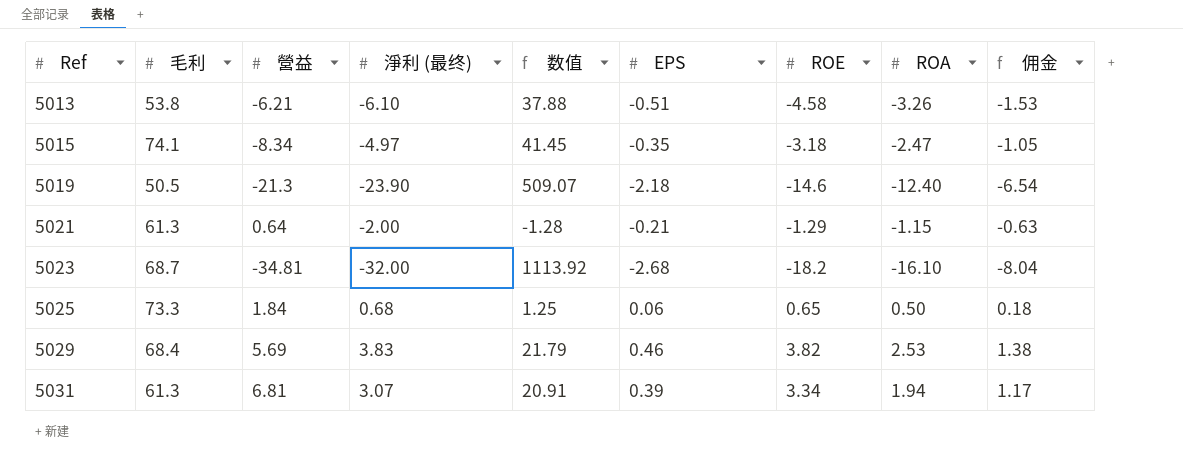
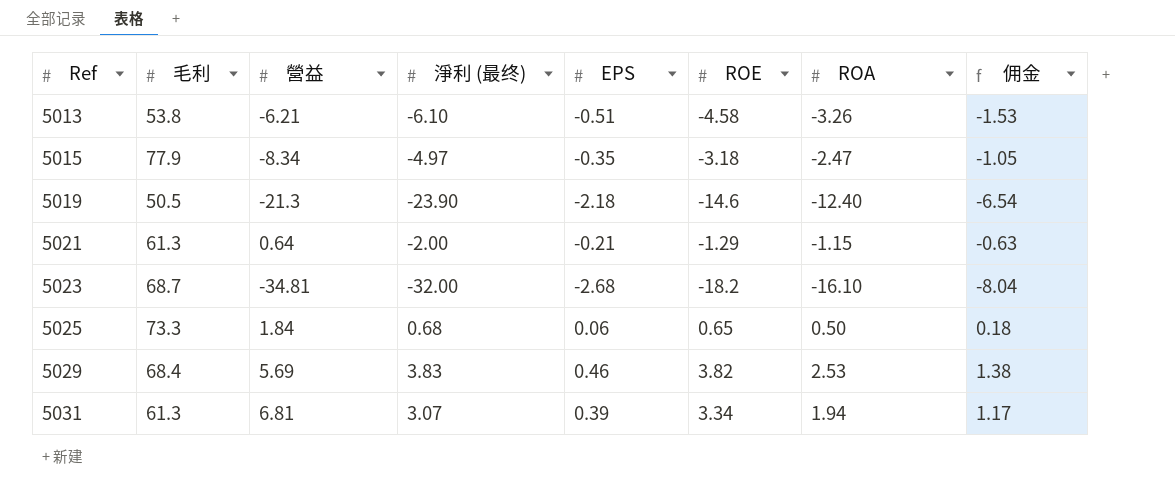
column 数值 | formula: [營益] * [淨利 (最终)] -> none
5015 | 毛利: 74.1 -> 77.9

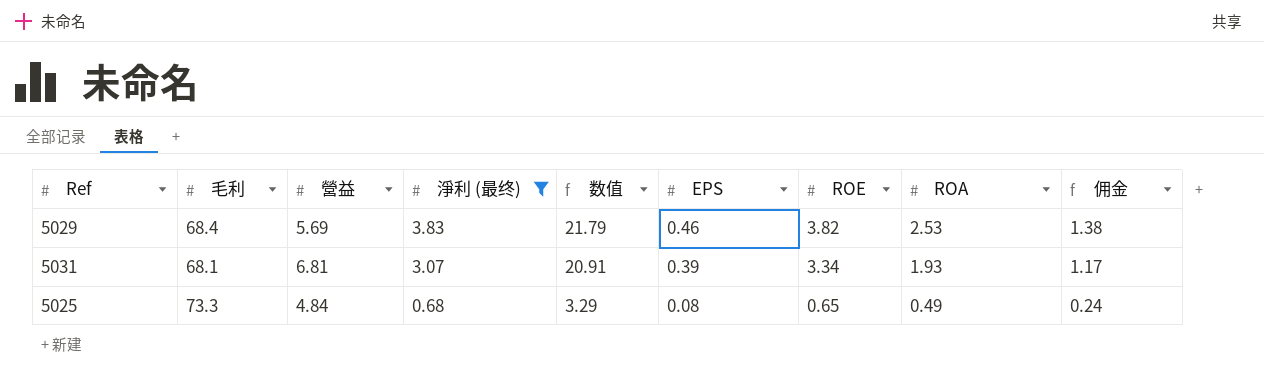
filter: none -> 淨利 (最终) >= 0.68
row order: Ref ascending -> 淨利 (最终) descending
column 数值 | formula: none -> [營益] * [淨利 (最终)]
5031 | 毛利: 61.3 -> 68.1
5031 | ROA: 1.94 -> 1.93
5025 | 營益: 1.84 -> 4.84
5025 | EPS: 0.06 -> 0.08
5025 | ROA: 0.50 -> 0.49
5025 | 佣金: 0.18 -> 0.24

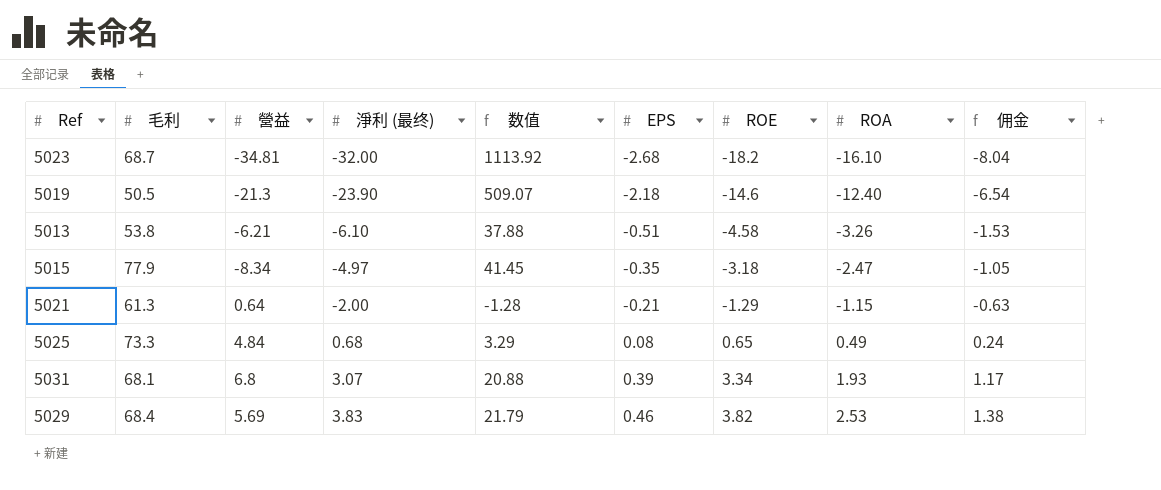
filter: 淨利 (最终) >= 0.68 -> none
row order: 淨利 (最终) descending -> 淨利 (最终) ascending
5031 | 營益: 6.81 -> 6.8
5031 | 数值: 20.91 -> 20.88

